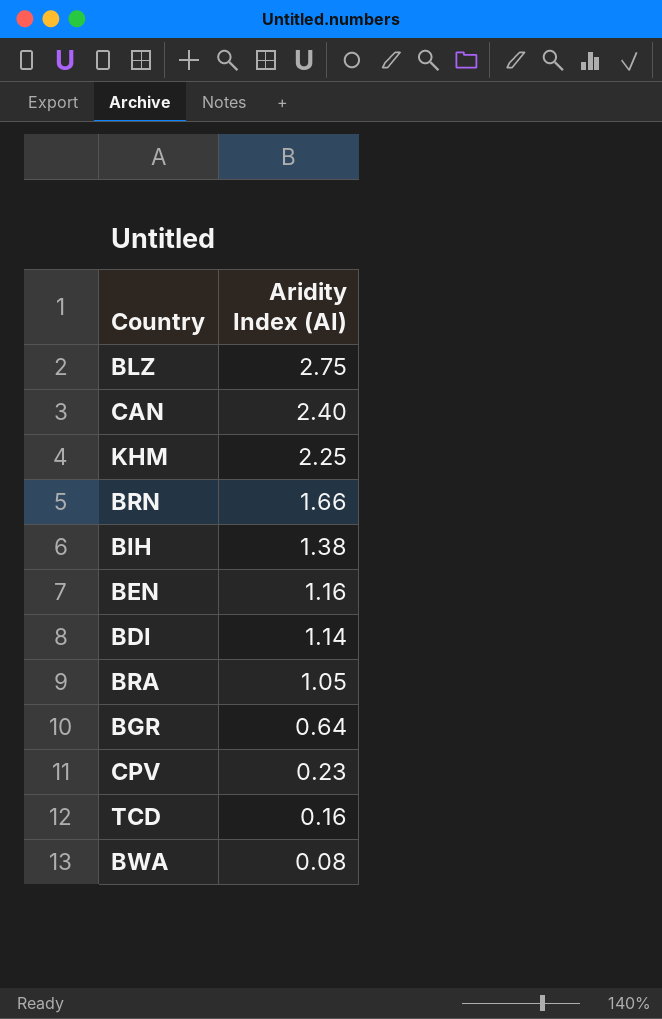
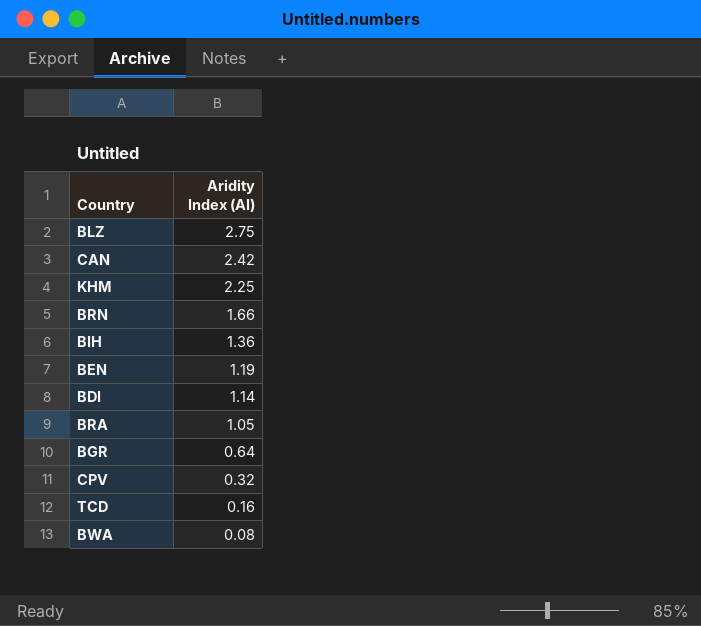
CAN | Aridity Index (AI): 2.40 -> 2.42
BIH | Aridity Index (AI): 1.38 -> 1.36
BEN | Aridity Index (AI): 1.16 -> 1.19
CPV | Aridity Index (AI): 0.23 -> 0.32

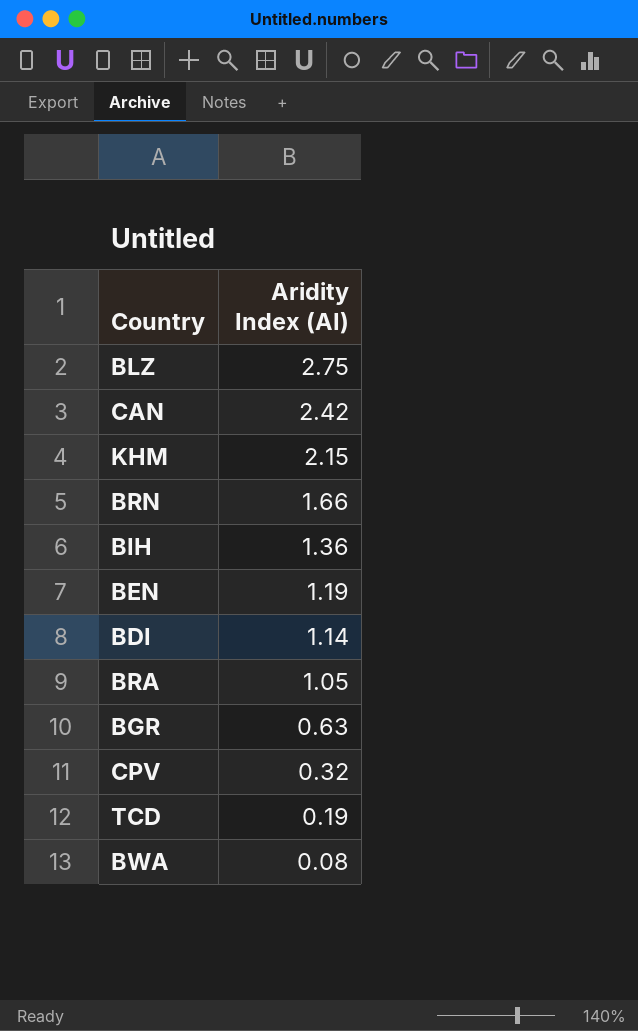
KHM | Aridity Index (AI): 2.25 -> 2.15
BGR | Aridity Index (AI): 0.64 -> 0.63
TCD | Aridity Index (AI): 0.16 -> 0.19

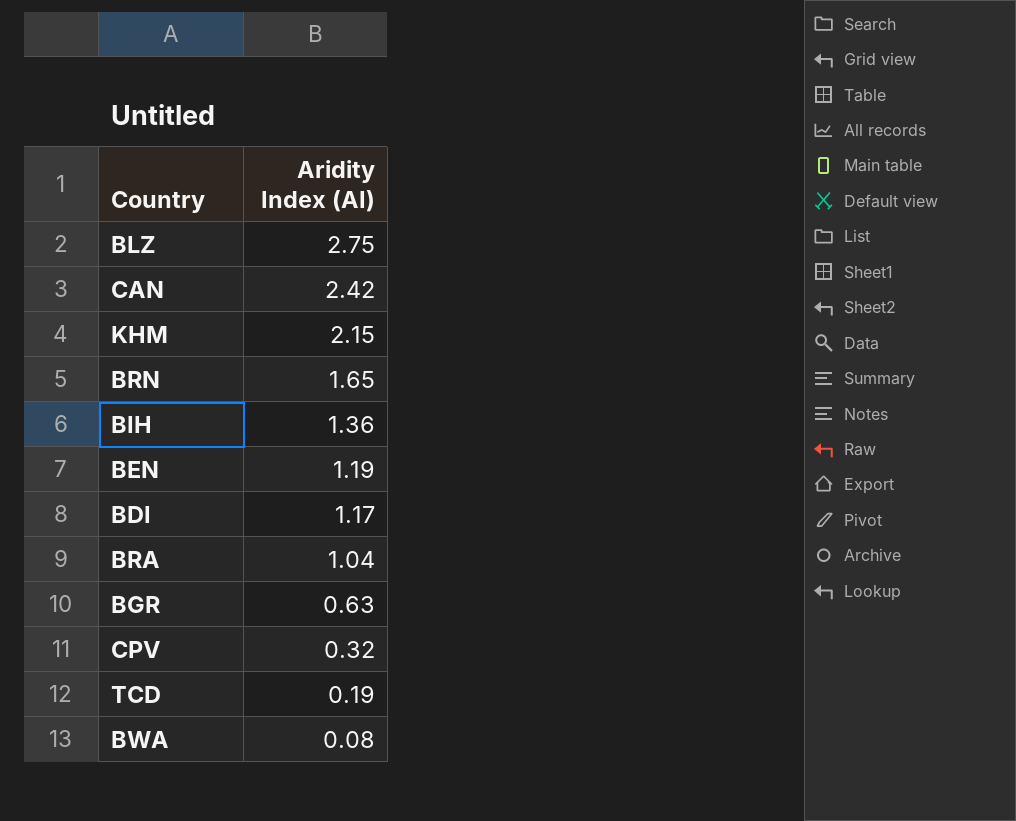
BRN | Aridity Index (AI): 1.66 -> 1.65
BDI | Aridity Index (AI): 1.14 -> 1.17
BRA | Aridity Index (AI): 1.05 -> 1.04

